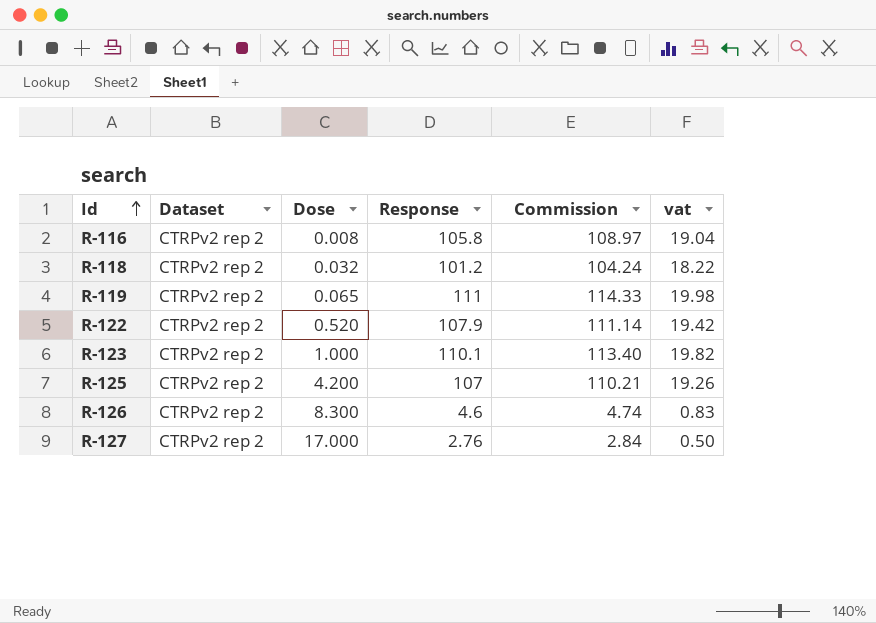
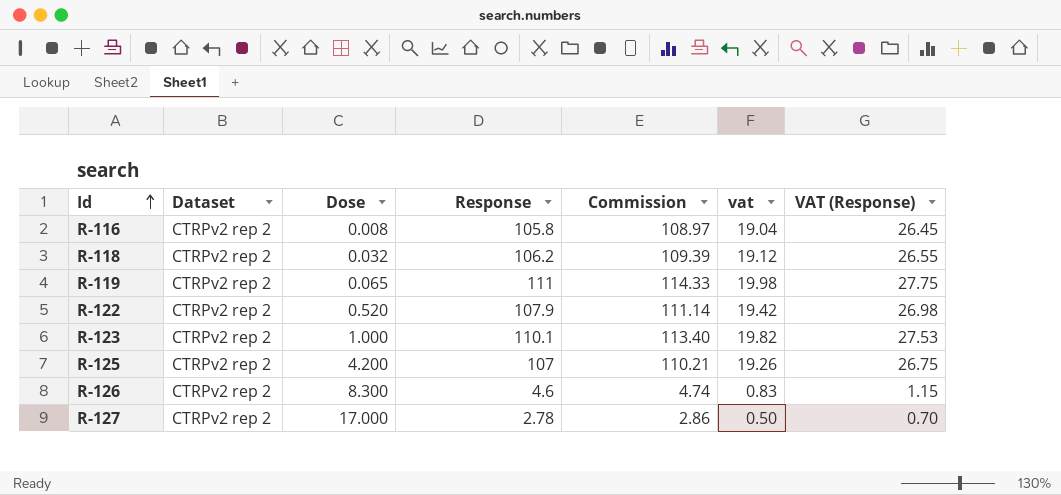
column VAT (Response) | formula: none -> [Response] * 0.25
R-118 | Response: 101.2 -> 106.2
R-118 | Commission: 104.24 -> 109.39
R-118 | vat: 18.22 -> 19.12
R-127 | Response: 2.76 -> 2.78
R-127 | Commission: 2.84 -> 2.86

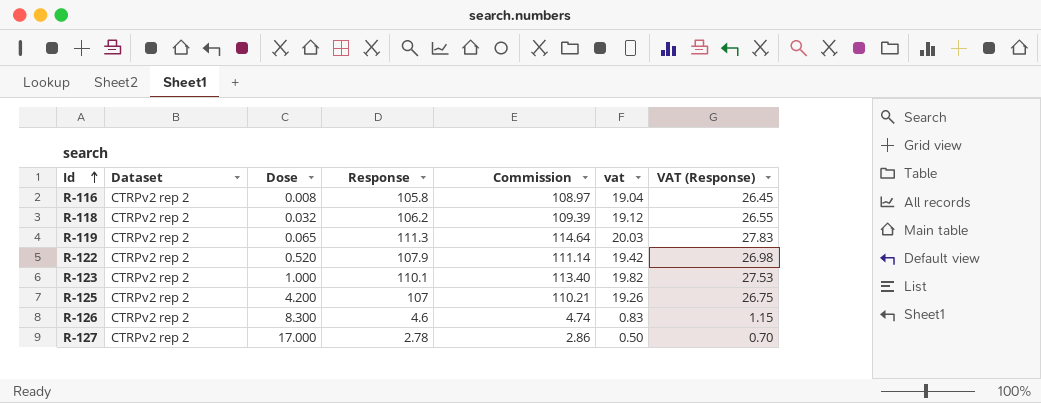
R-119 | Response: 111 -> 111.3
R-119 | Commission: 114.33 -> 114.64
R-119 | vat: 19.98 -> 20.03
R-119 | VAT (Response): 27.75 -> 27.83

